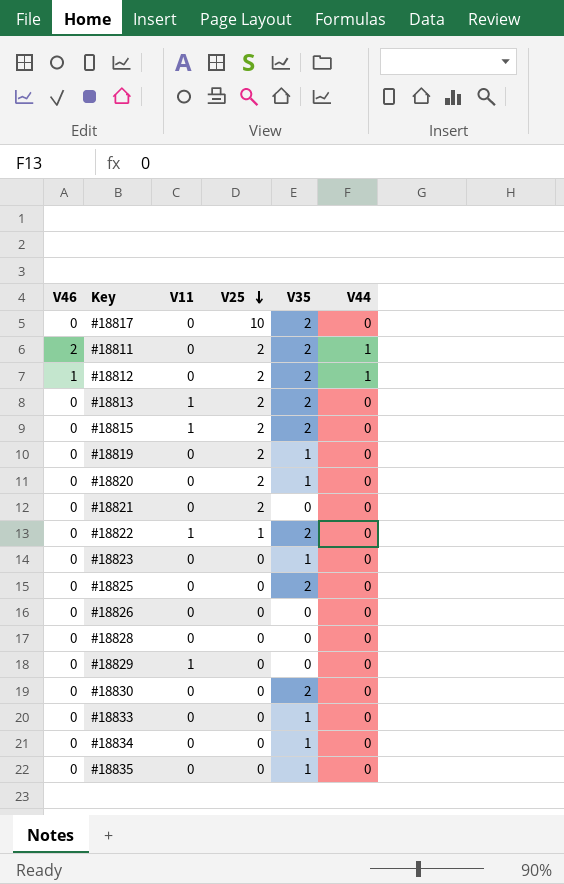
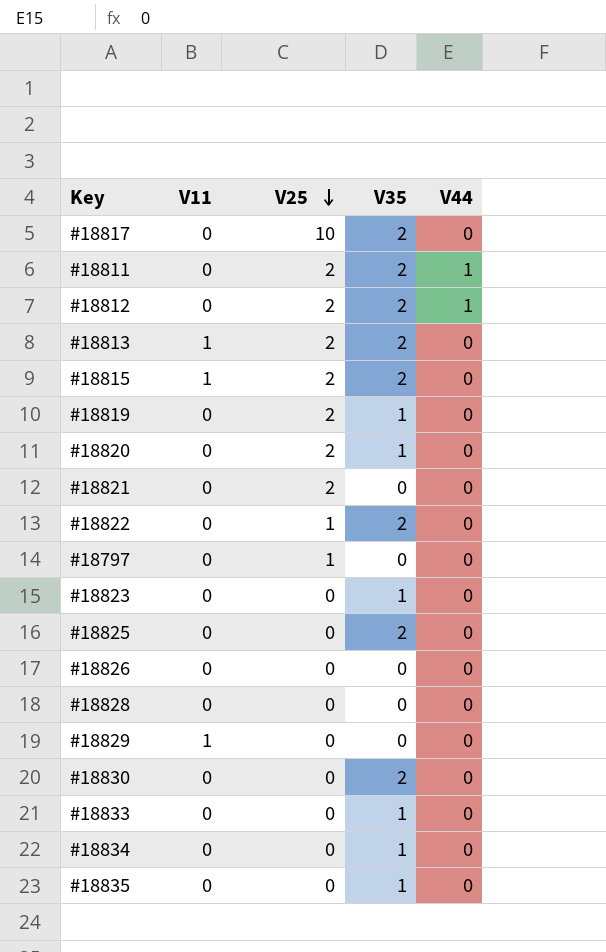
column V46 | position: 1 -> none
#18822 | V11: 1 -> 0
row #18797: none -> 0 | 1 | 0 | 0

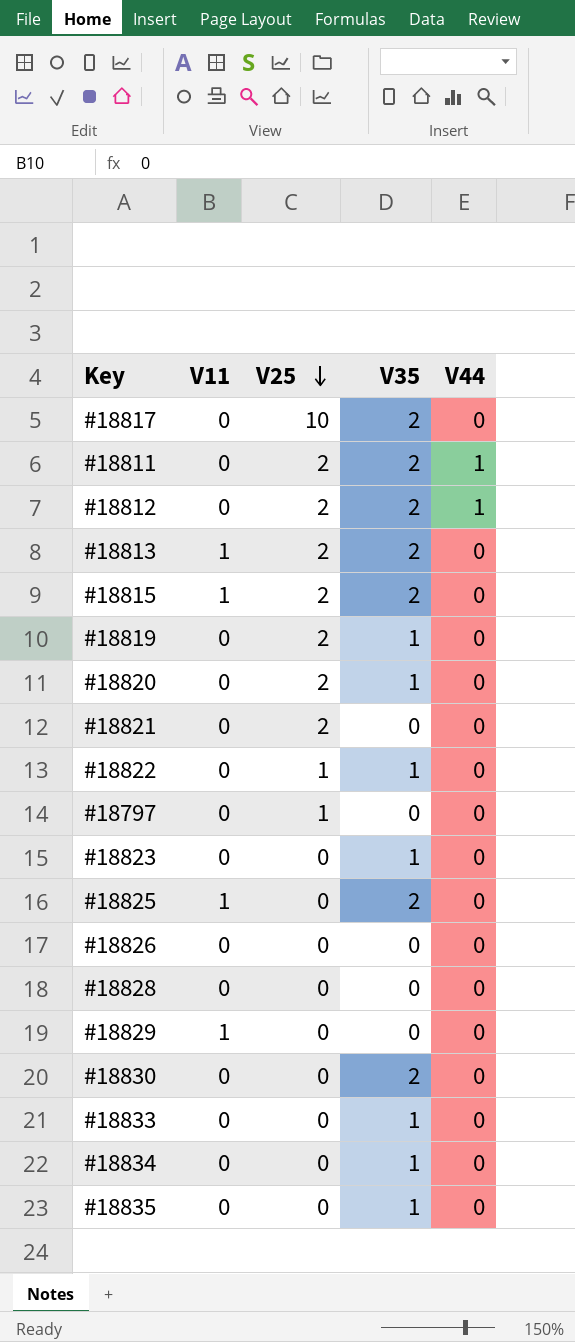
#18822 | V35: 2 -> 1
#18825 | V11: 0 -> 1

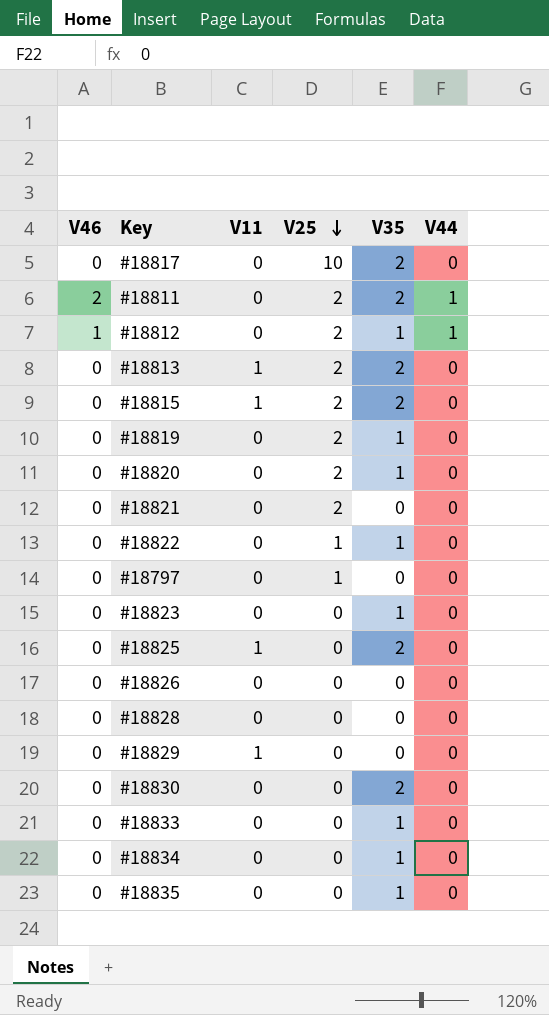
column V46 | position: none -> 1
#18812 | V35: 2 -> 1

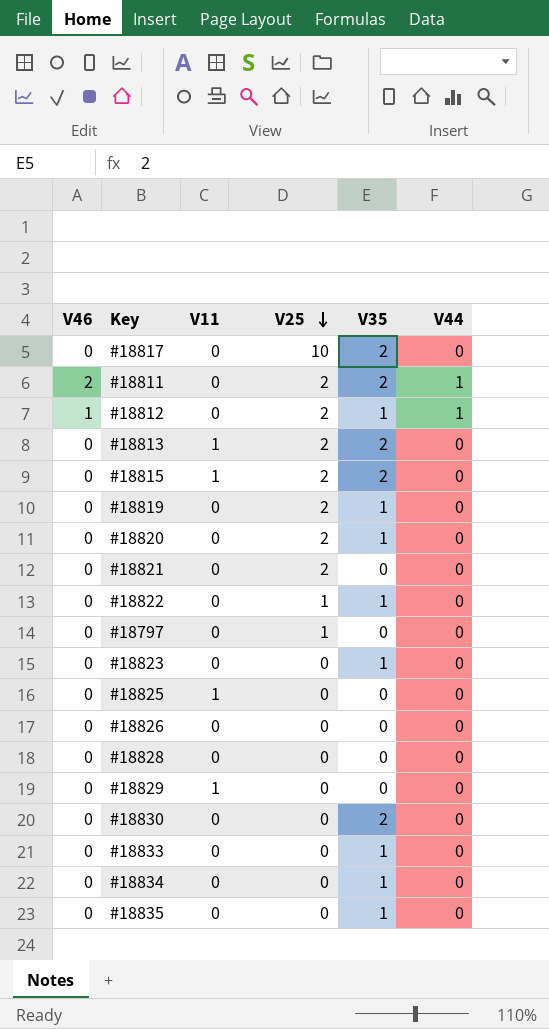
#18825 | V35: 2 -> 0

